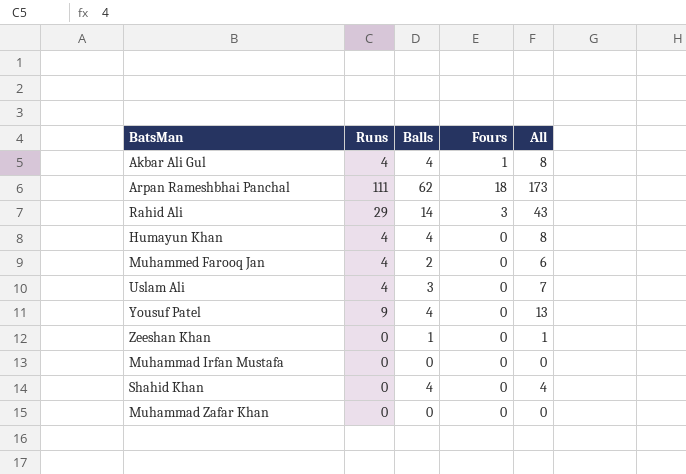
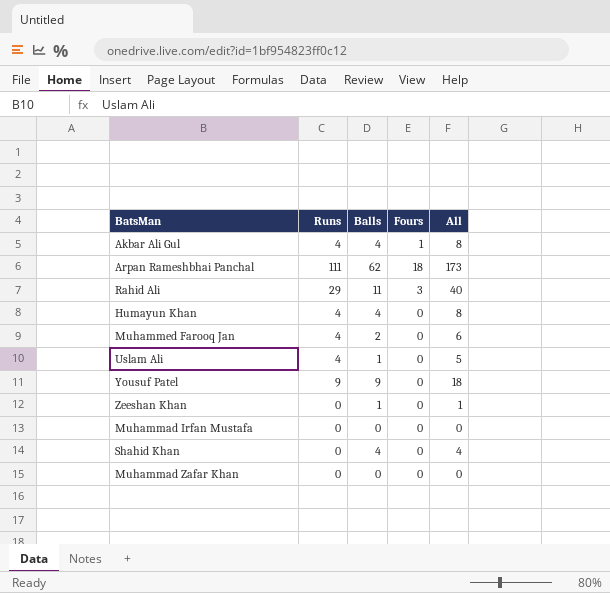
Rahid Ali | Balls: 14 -> 11
Rahid Ali | All: 43 -> 40
Uslam Ali | Balls: 3 -> 1
Uslam Ali | All: 7 -> 5
Yousuf Patel | Balls: 4 -> 9
Yousuf Patel | All: 13 -> 18

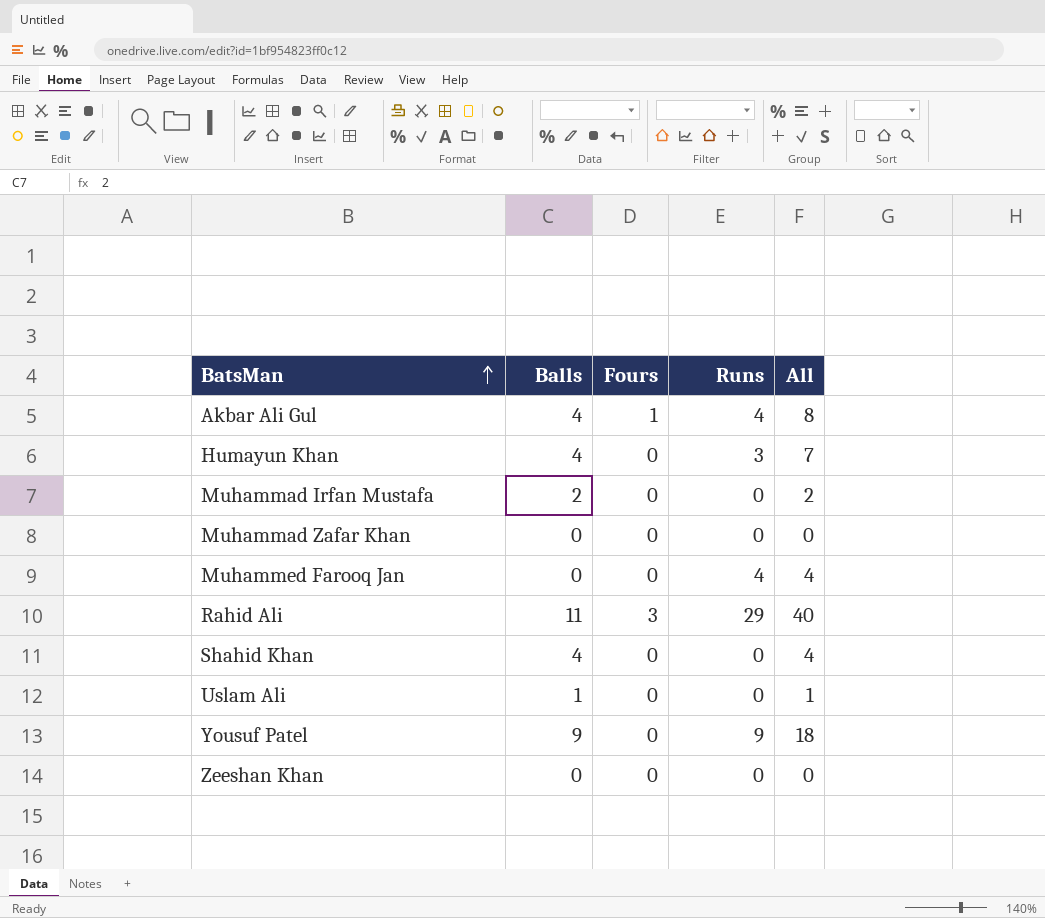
row order: none -> BatsMan ascending
column Runs | position: 2 -> 4
row Arpan Rameshbhai Panchal: 111 | 62 | 18 | 173 -> none
Humayun Khan | Runs: 4 -> 3
Humayun Khan | All: 8 -> 7
Muhammad Irfan Mustafa | Balls: 0 -> 2
Muhammad Irfan Mustafa | All: 0 -> 2
Muhammed Farooq Jan | Balls: 2 -> 0
Muhammed Farooq Jan | All: 6 -> 4
Uslam Ali | Runs: 4 -> 0
Uslam Ali | All: 5 -> 1
Zeeshan Khan | Balls: 1 -> 0
Zeeshan Khan | All: 1 -> 0

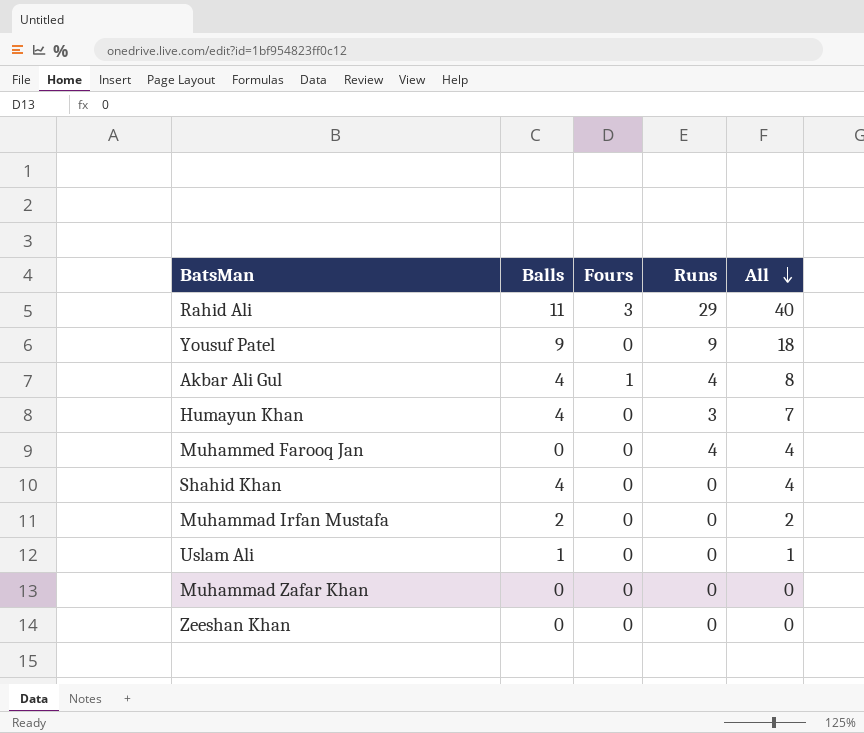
row order: BatsMan ascending -> All descending

